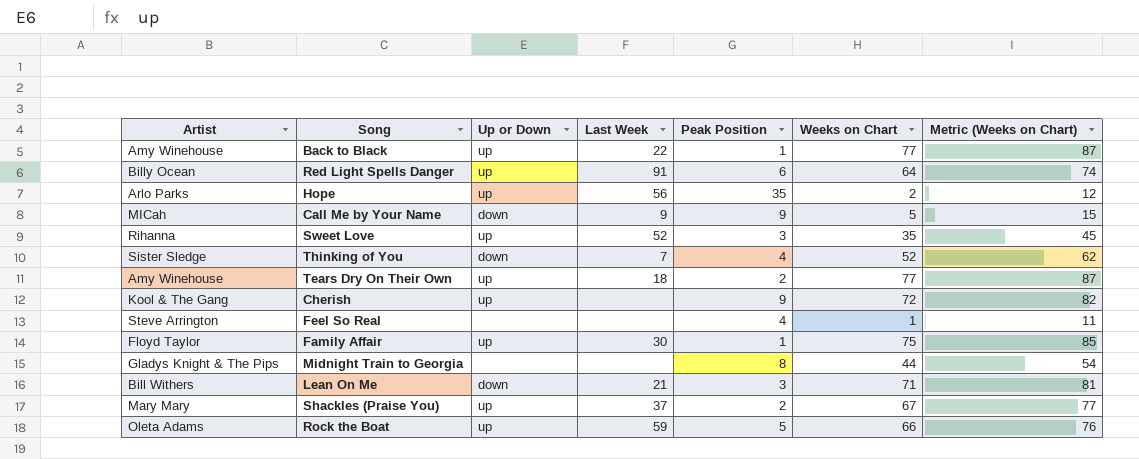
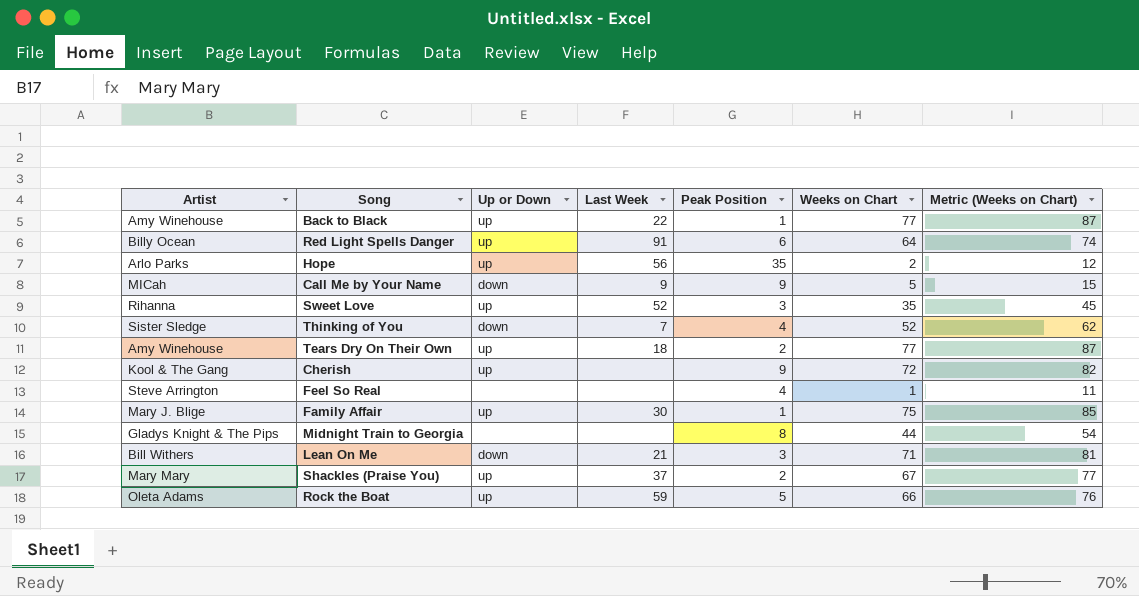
Family Affair | Artist: Floyd Taylor -> Mary J. Blige

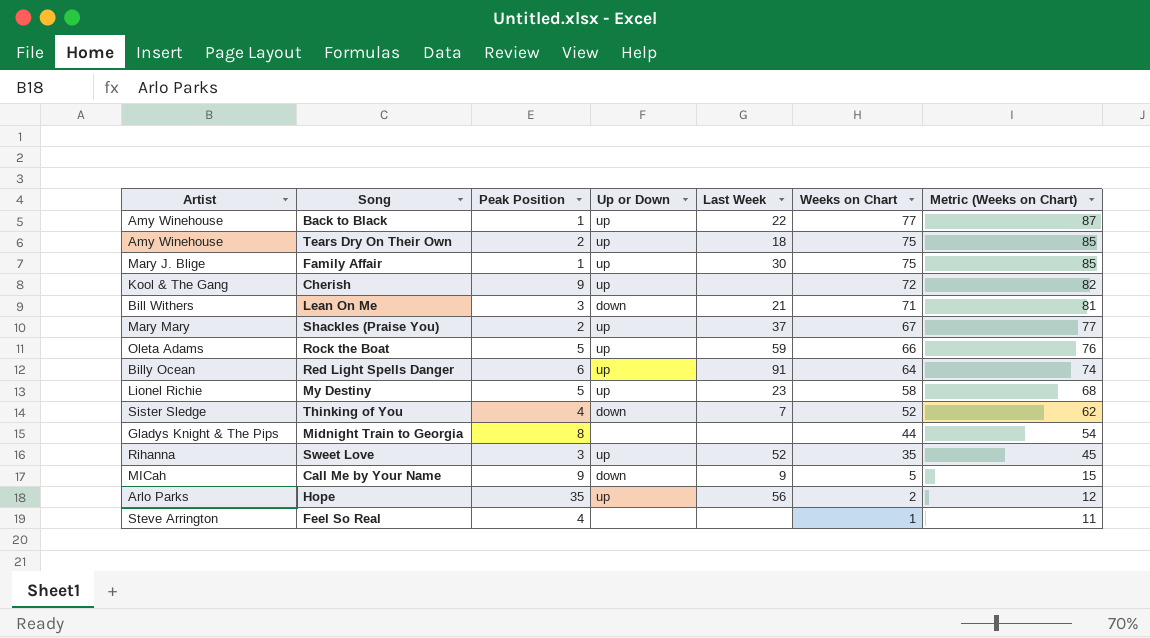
row order: none -> Weeks on Chart descending
column Peak Position | position: 5 -> 3
Tears Dry On Their Own | Weeks on Chart: 77 -> 75
Tears Dry On Their Own | Metric (Weeks on Chart): 87 -> 85
row My Destiny: none -> Lionel Richie | 5 | up | 23 | 58 | 68

